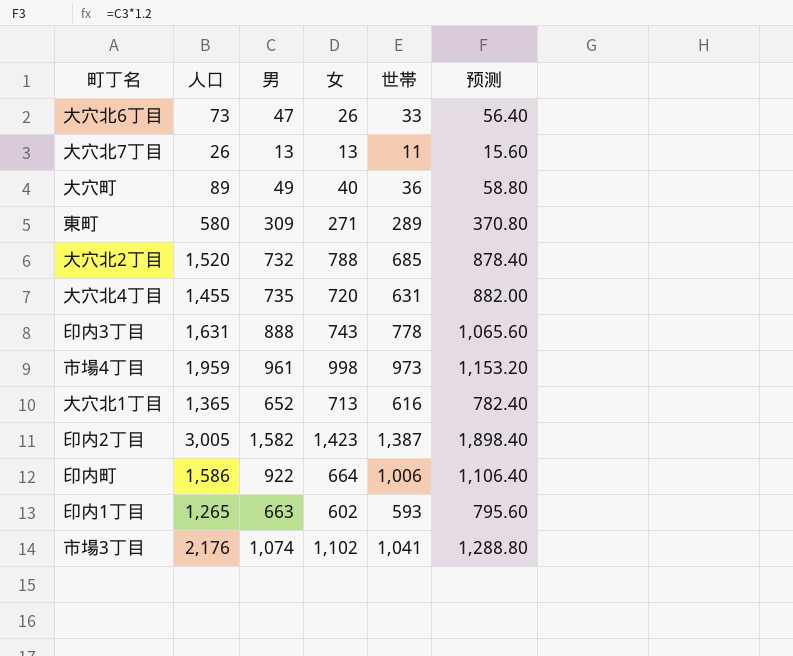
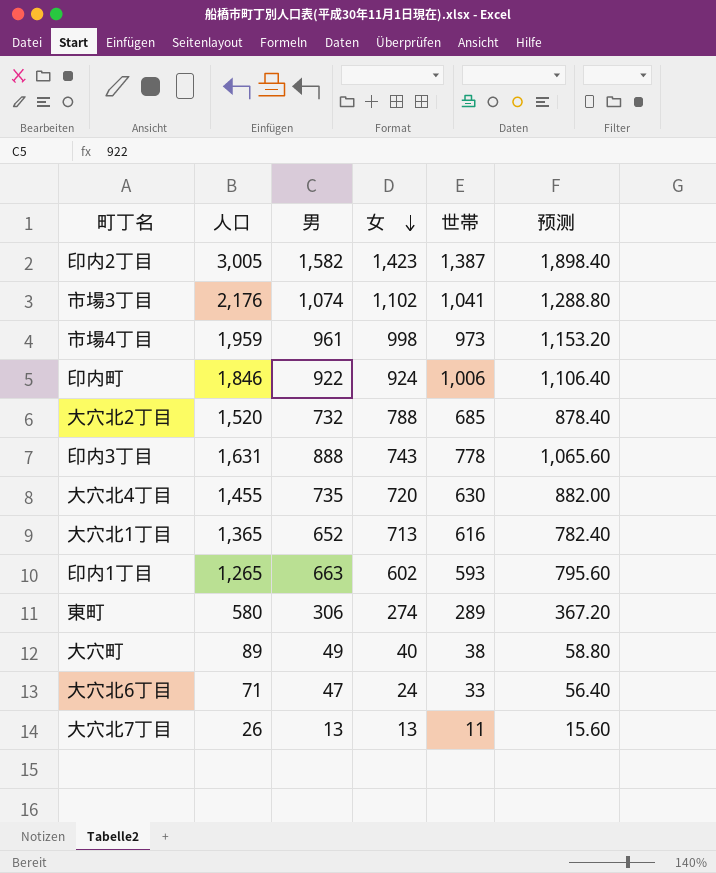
row order: none -> 女 descending
印内町 | 人口: 1,586 -> 1,846
印内町 | 女: 664 -> 924
大穴北4丁目 | 世帯: 631 -> 630
東町 | 男: 309 -> 306
東町 | 女: 271 -> 274
東町 | 预测: 370.80 -> 367.20
大穴町 | 世帯: 36 -> 38
大穴北6丁目 | 人口: 73 -> 71
大穴北6丁目 | 女: 26 -> 24

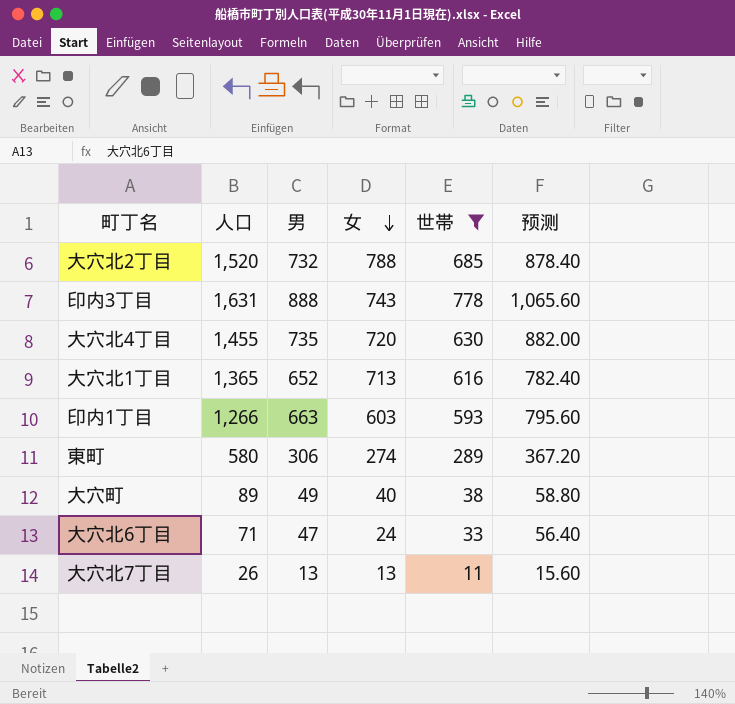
filter: none -> 世帯 <= 778
印内1丁目 | 人口: 1,265 -> 1,266
印内1丁目 | 女: 602 -> 603

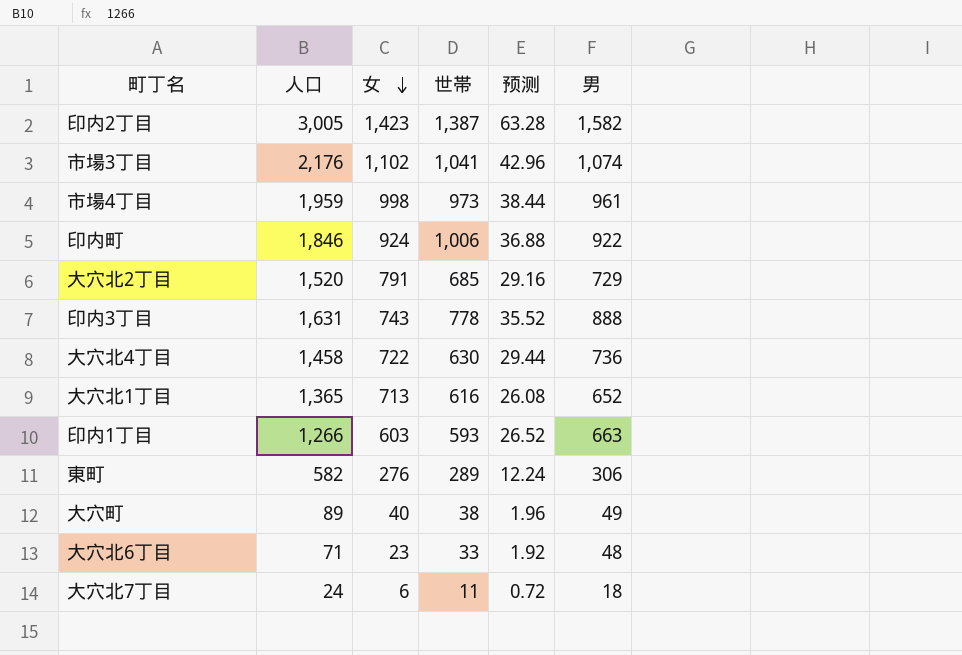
filter: 世帯 <= 778 -> none
column 预测 | formula: [男] * 1.2 -> [男] * 0.04
column 男 | position: 3 -> 6
大穴北2丁目 | 女: 788 -> 791
大穴北2丁目 | 男: 732 -> 729
大穴北4丁目 | 人口: 1,455 -> 1,458
大穴北4丁目 | 女: 720 -> 722
大穴北4丁目 | 男: 735 -> 736
東町 | 人口: 580 -> 582
東町 | 女: 274 -> 276
大穴北6丁目 | 女: 24 -> 23
大穴北6丁目 | 男: 47 -> 48
大穴北7丁目 | 人口: 26 -> 24
大穴北7丁目 | 女: 13 -> 6
大穴北7丁目 | 男: 13 -> 18

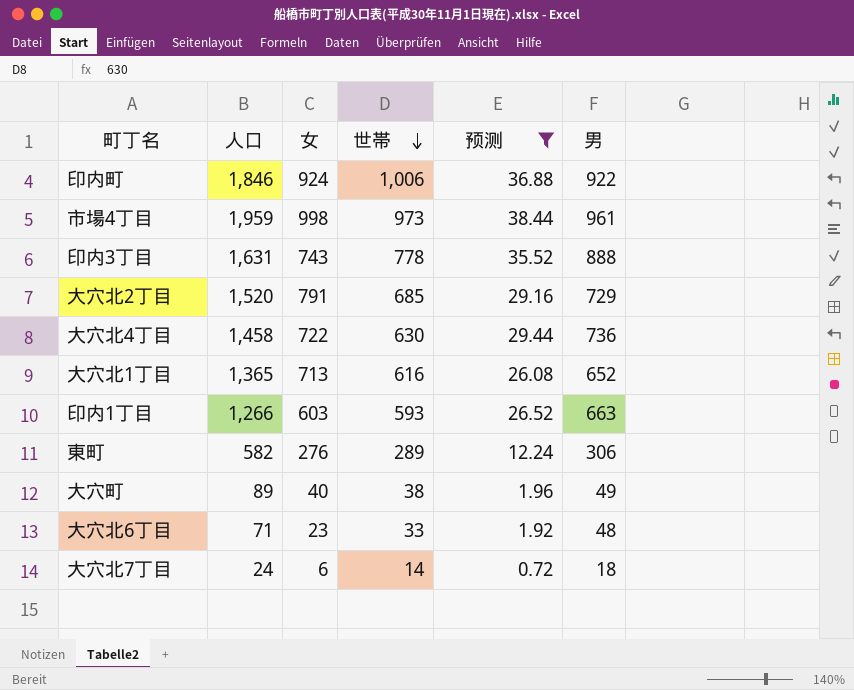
filter: none -> 预测 <= 38.44
row order: 女 descending -> 世帯 descending
大穴北7丁目 | 世帯: 11 -> 14

